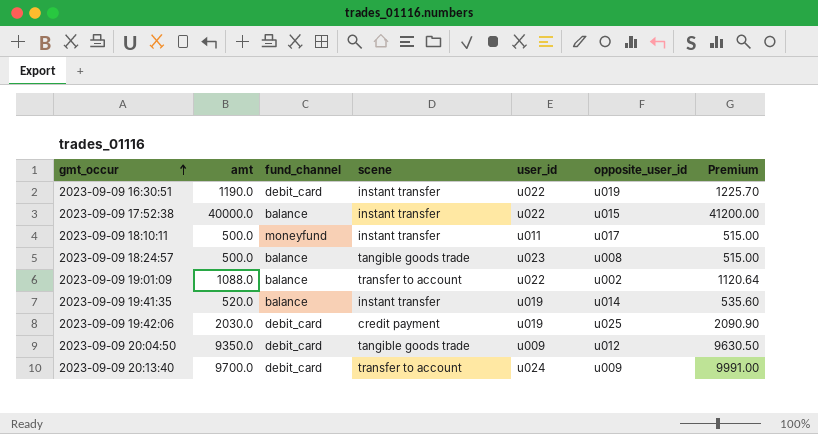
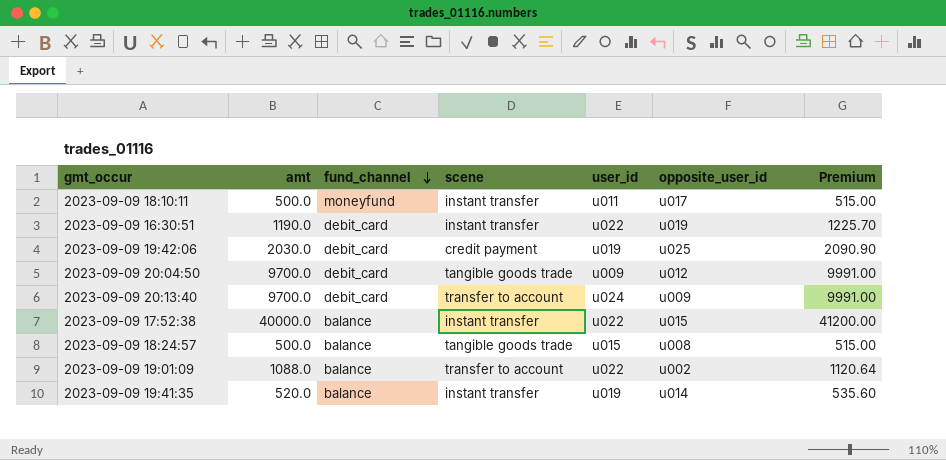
row order: gmt_occur ascending -> fund_channel descending
2023-09-09 20:04:50 | amt: 9350.0 -> 9700.0
2023-09-09 20:04:50 | Premium: 9630.50 -> 9991.00
2023-09-09 18:24:57 | user_id: u023 -> u015

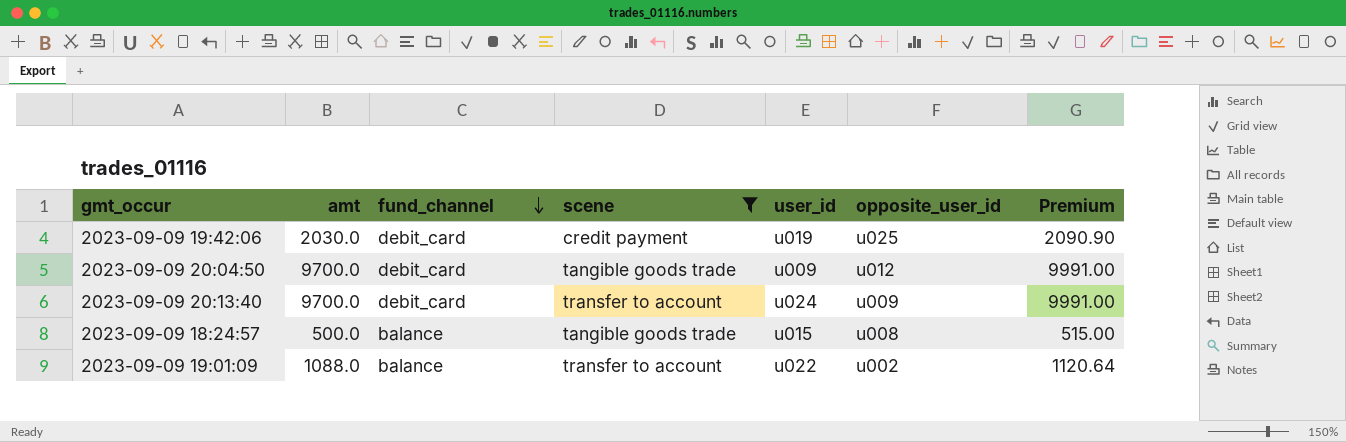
filter: none -> scene != instant transfer

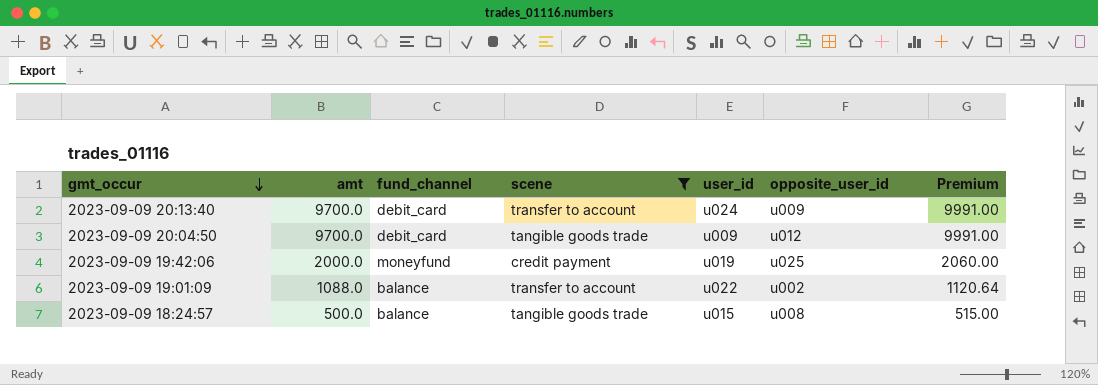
row order: fund_channel descending -> gmt_occur descending
2023-09-09 19:42:06 | amt: 2030.0 -> 2000.0
2023-09-09 19:42:06 | fund_channel: debit_card -> moneyfund
2023-09-09 19:42:06 | Premium: 2090.90 -> 2060.00

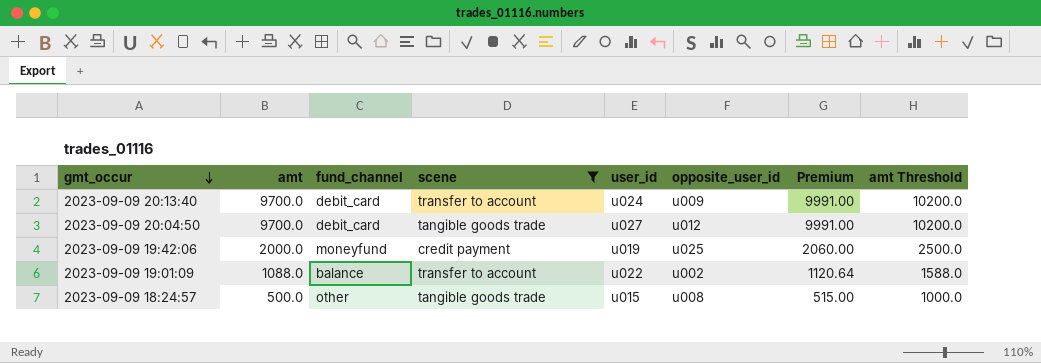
column amt Threshold | formula: none -> [amt] + 500
2023-09-09 20:04:50 | user_id: u009 -> u027
2023-09-09 18:24:57 | fund_channel: balance -> other

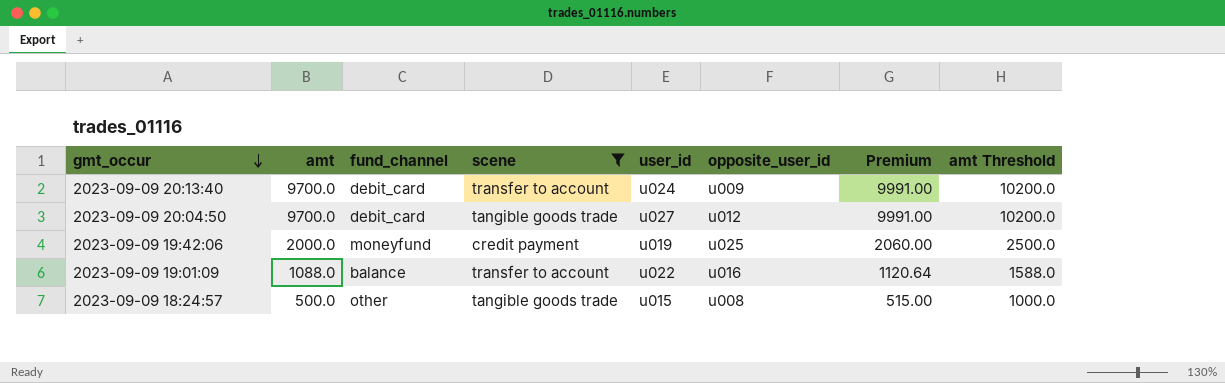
2023-09-09 19:01:09 | opposite_user_id: u002 -> u016

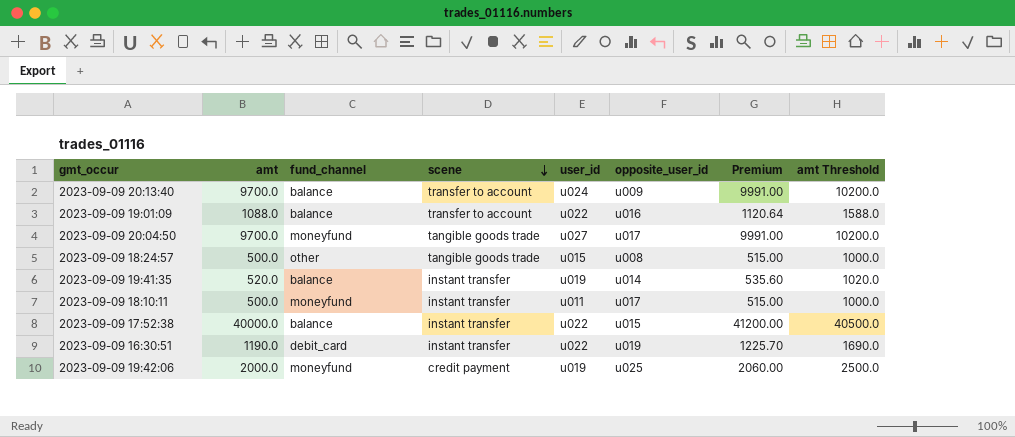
filter: scene != instant transfer -> none
row order: gmt_occur descending -> scene descending
2023-09-09 20:13:40 | fund_channel: debit_card -> balance
2023-09-09 20:04:50 | fund_channel: debit_card -> moneyfund
2023-09-09 20:04:50 | opposite_user_id: u012 -> u017

